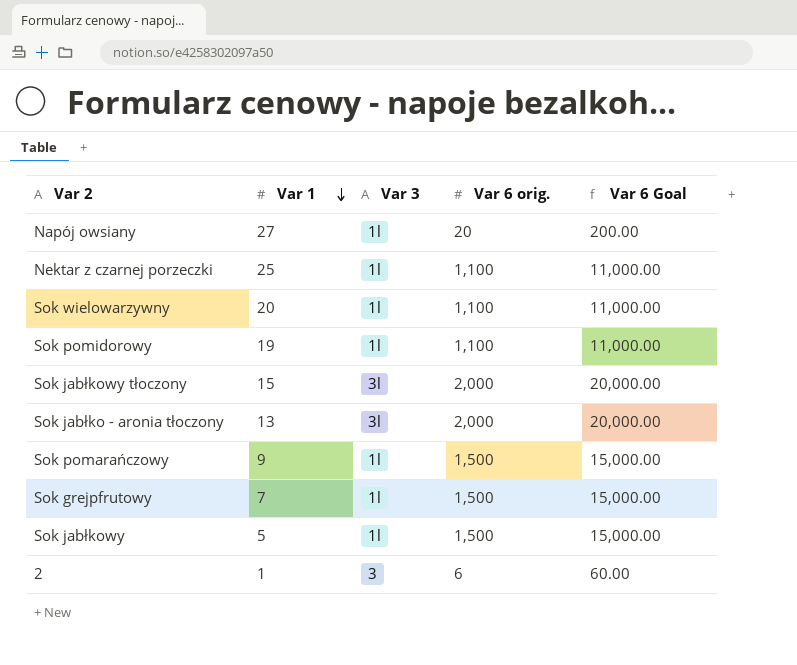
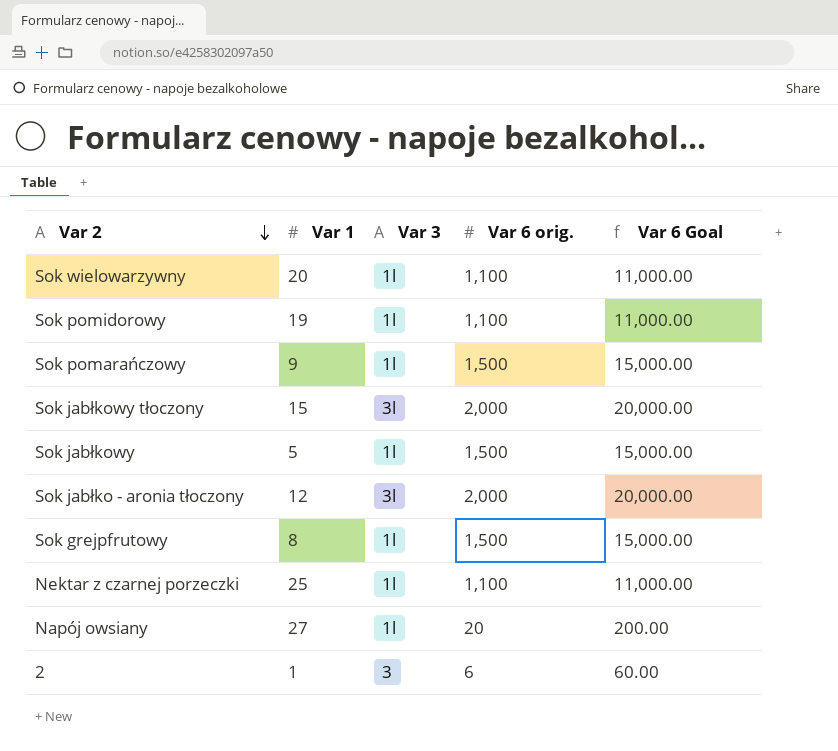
row order: Var 1 descending -> Var 2 descending
Sok jabłko - aronia tłoczony | Var 1: 13 -> 12
Sok grejpfrutowy | Var 1: 7 -> 8

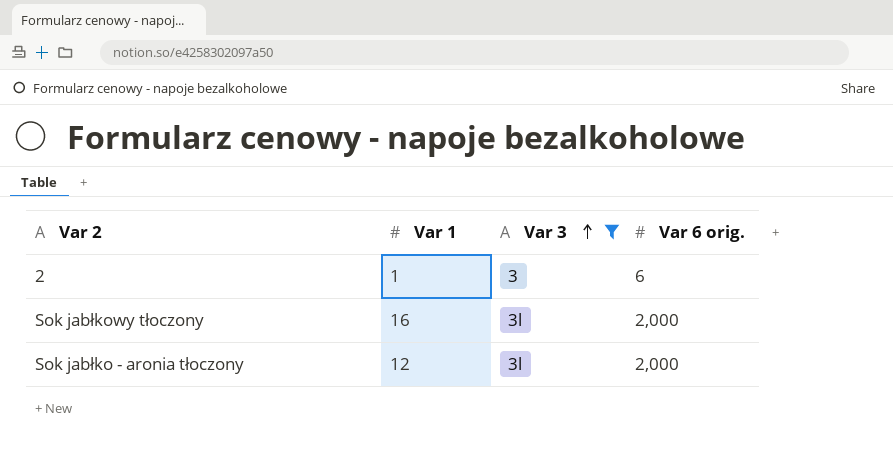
filter: none -> Var 3 != 1l
row order: Var 2 descending -> Var 3 ascending
column Var 6 Goal | formula: [Var 6 orig.] * 10 -> none
Sok jabłkowy tłoczony | Var 1: 15 -> 16

